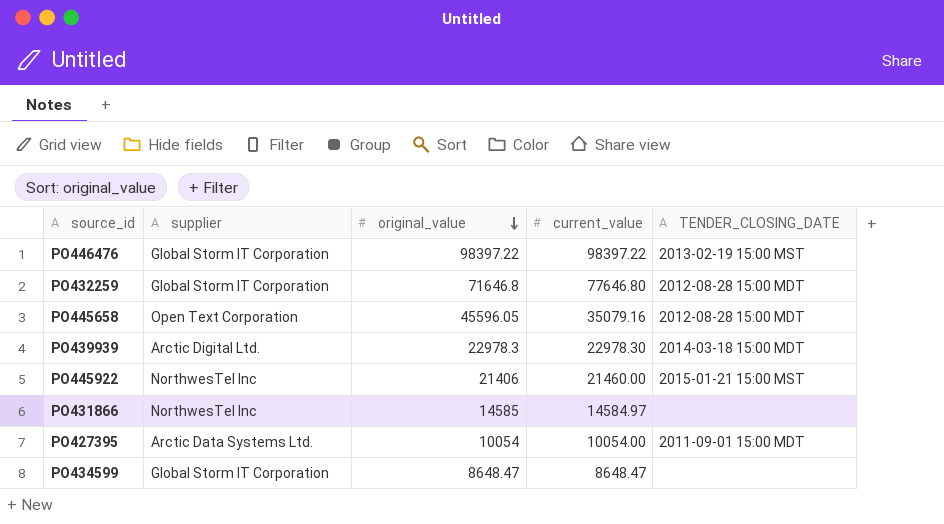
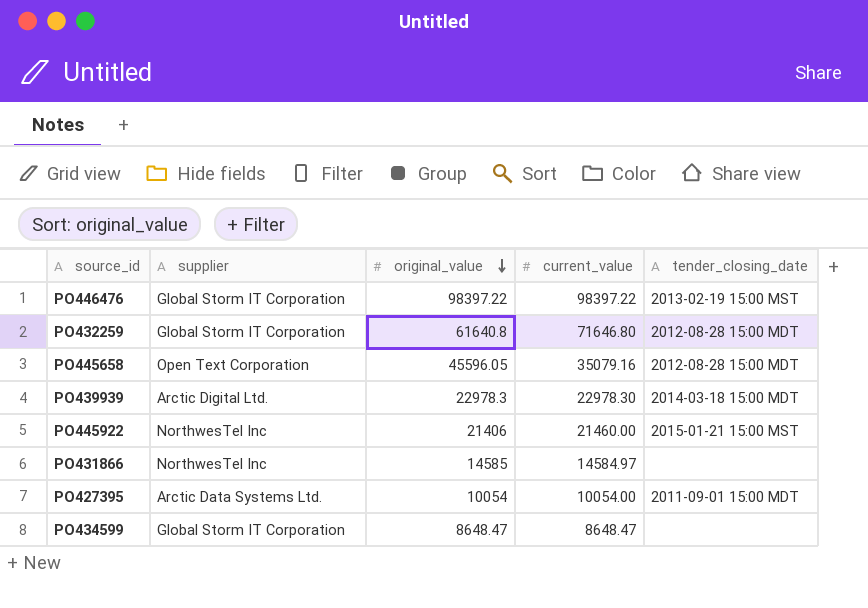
column name: TENDER_CLOSING_DATE -> tender_closing_date
PO432259 | original_value: 71646.8 -> 61640.8
PO432259 | current_value: 77646.80 -> 71646.80

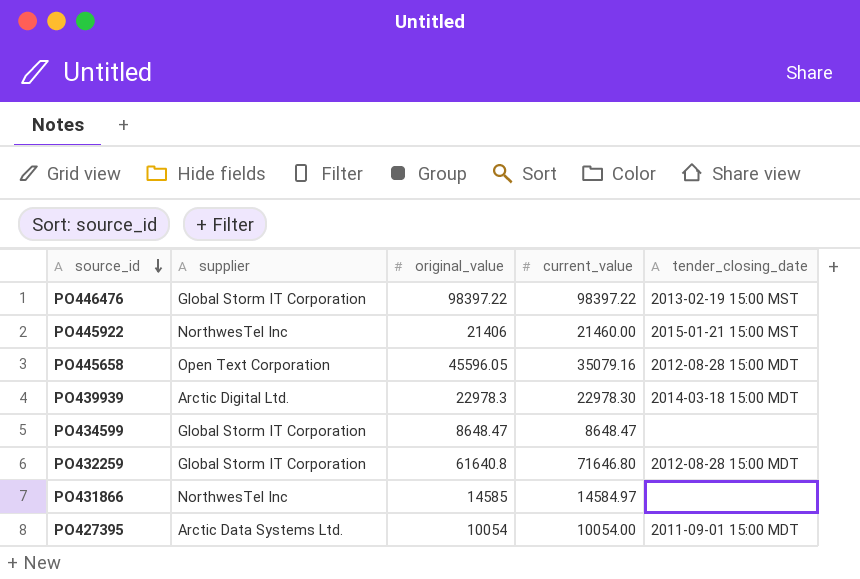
row order: original_value descending -> source_id descending

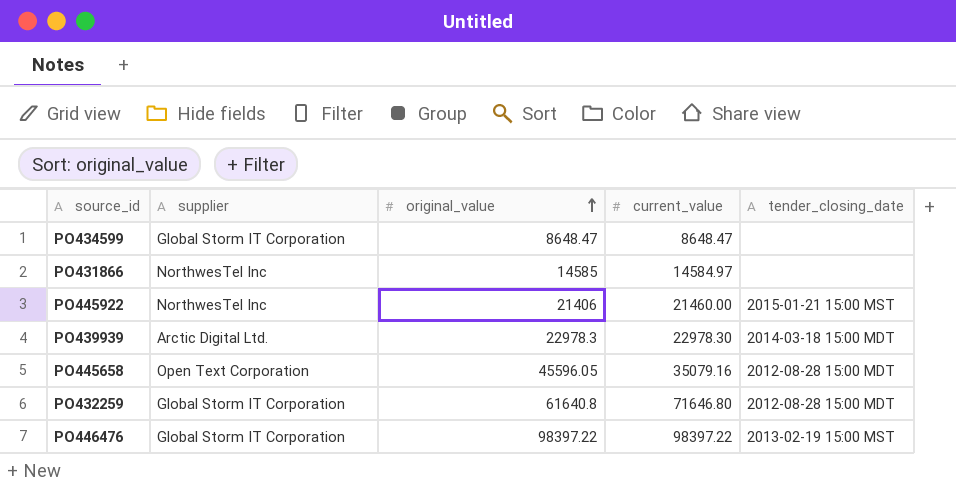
row order: source_id descending -> original_value ascending
row PO427395: Arctic Data Systems Ltd. | 10054 | 10054.00 | 2011-09-01 15:00 MDT -> none

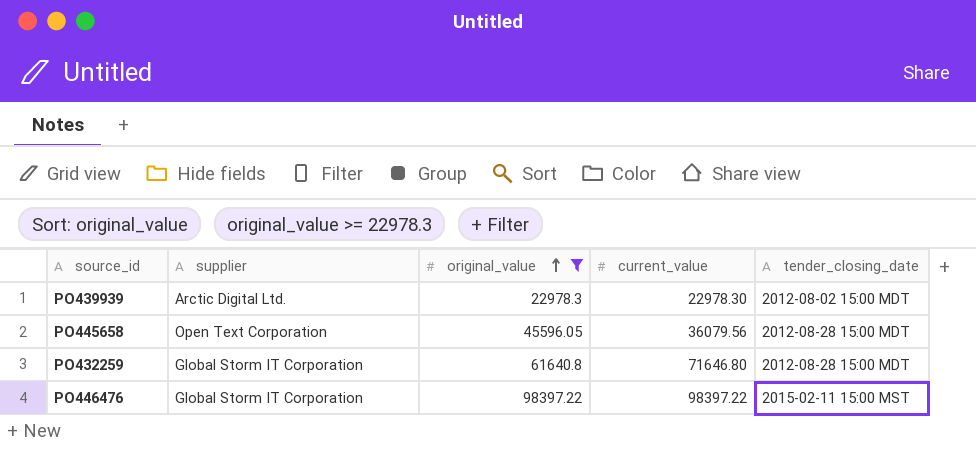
filter: none -> original_value >= 22978.3
PO439939 | tender_closing_date: 2014-03-18 15:00 MDT -> 2012-08-02 15:00 MDT
PO445658 | current_value: 35079.16 -> 36079.56
PO446476 | tender_closing_date: 2013-02-19 15:00 MST -> 2015-02-11 15:00 MST

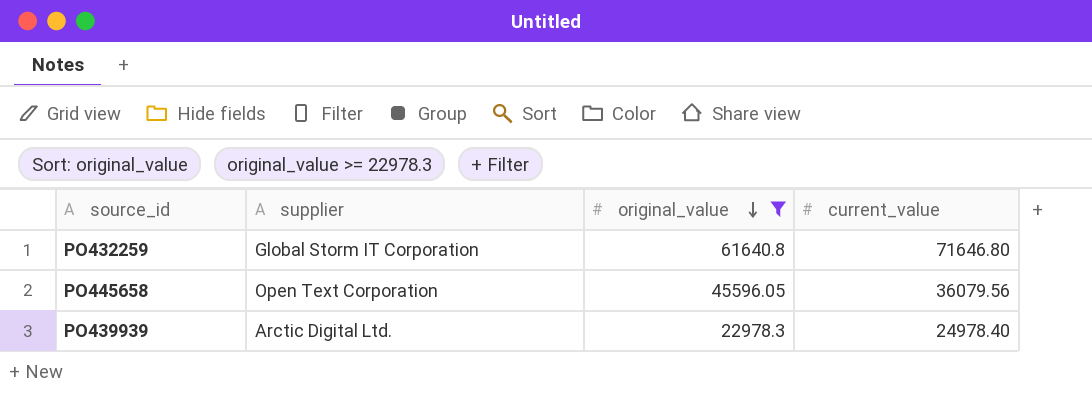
row order: original_value ascending -> original_value descending
column tender_closing_date | position: 5 -> none
row PO446476: Global Storm IT Corporation | 98397.22 | 98397.22 | 2015-02-11 15:00 MST -> none
PO439939 | current_value: 22978.30 -> 24978.40

